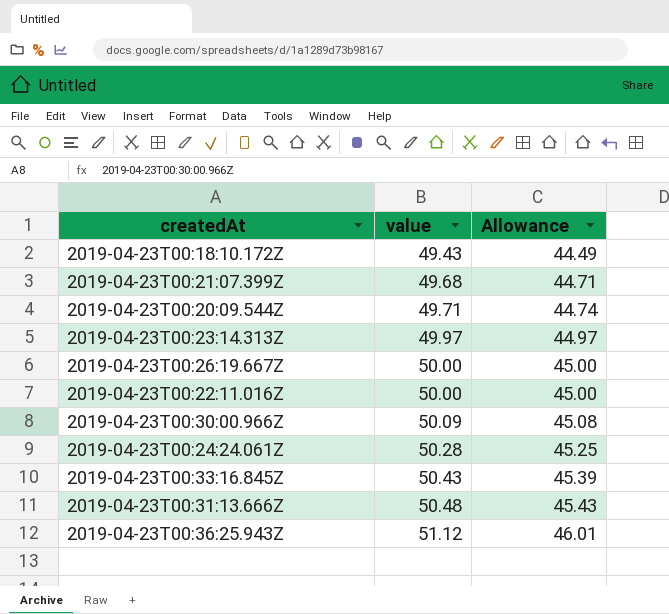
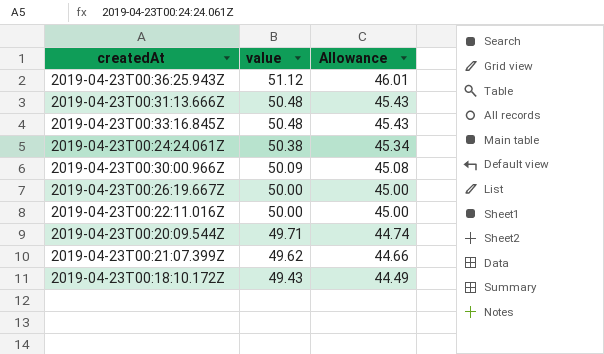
row order: value ascending -> value descending
row 2019-04-23T00:23:14.313Z: 49.97 | 44.97 -> none
2019-04-23T00:33:16.845Z | value: 50.43 -> 50.48
2019-04-23T00:33:16.845Z | Allowance: 45.39 -> 45.43
2019-04-23T00:24:24.061Z | value: 50.28 -> 50.38
2019-04-23T00:24:24.061Z | Allowance: 45.25 -> 45.34
2019-04-23T00:21:07.399Z | value: 49.68 -> 49.62
2019-04-23T00:21:07.399Z | Allowance: 44.71 -> 44.66

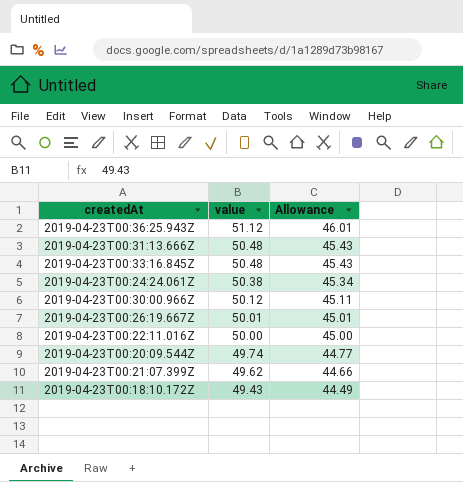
2019-04-23T00:30:00.966Z | value: 50.09 -> 50.12
2019-04-23T00:30:00.966Z | Allowance: 45.08 -> 45.11
2019-04-23T00:26:19.667Z | value: 50.00 -> 50.01
2019-04-23T00:26:19.667Z | Allowance: 45.00 -> 45.01
2019-04-23T00:20:09.544Z | value: 49.71 -> 49.74
2019-04-23T00:20:09.544Z | Allowance: 44.74 -> 44.77

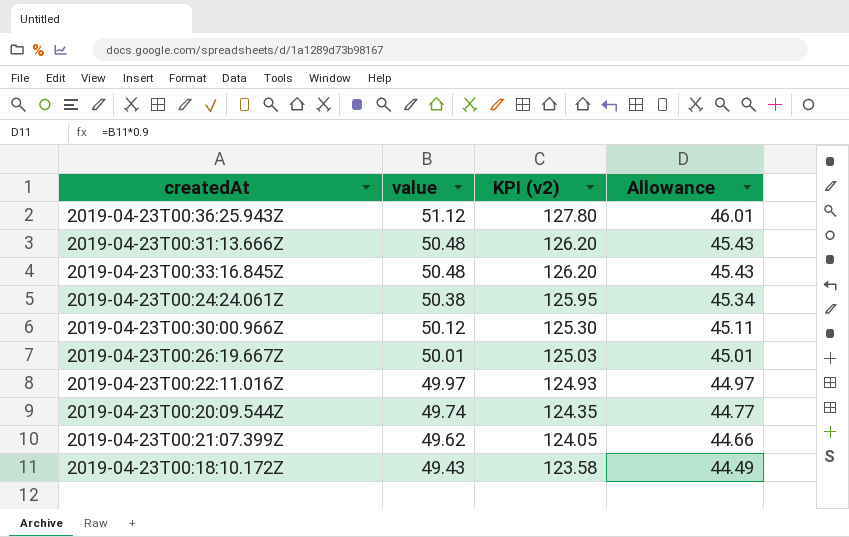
column KPI (v2) | formula: none -> [value] * 2.5
2019-04-23T00:22:11.016Z | value: 50.00 -> 49.97
2019-04-23T00:22:11.016Z | Allowance: 45.00 -> 44.97

